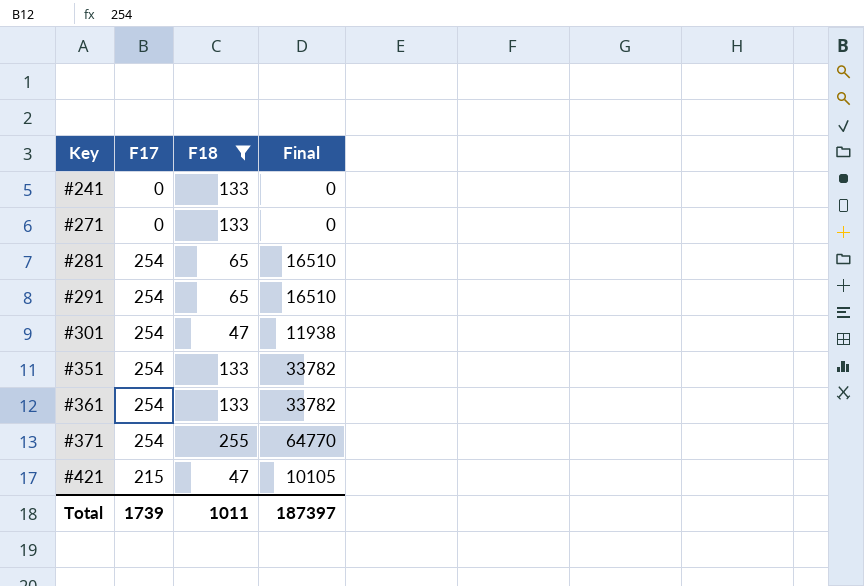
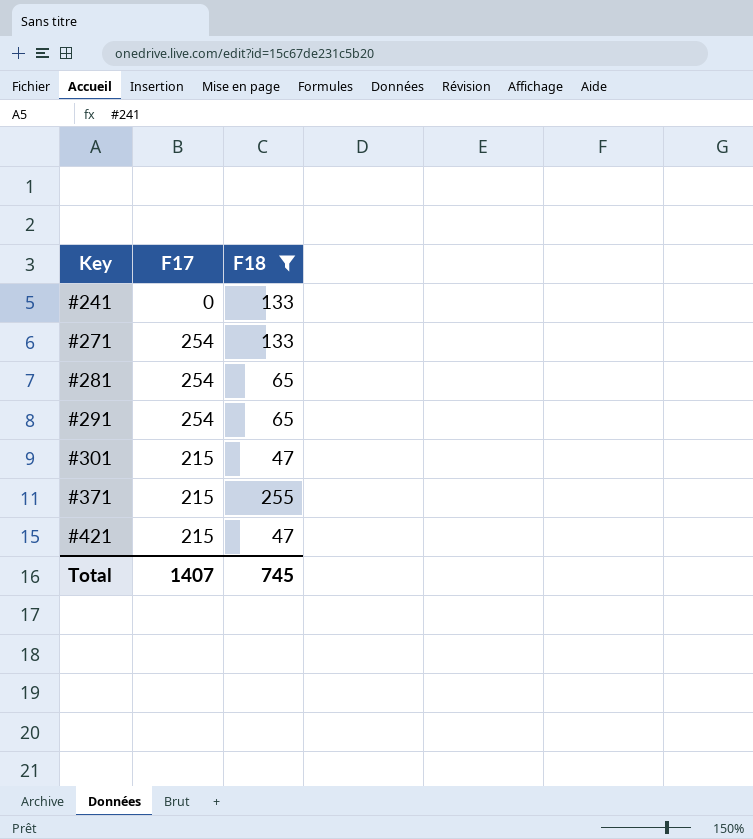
column Final | formula: [F17] * [F18] -> none
row #351: 254 | 133 | 33782 -> none
row #361: 254 | 133 | 33782 -> none
#271 | F17: 0 -> 254
#301 | F17: 254 -> 215
#371 | F17: 254 -> 215
Total | F17: 1739 -> 1407
Total | F18: 1011 -> 745

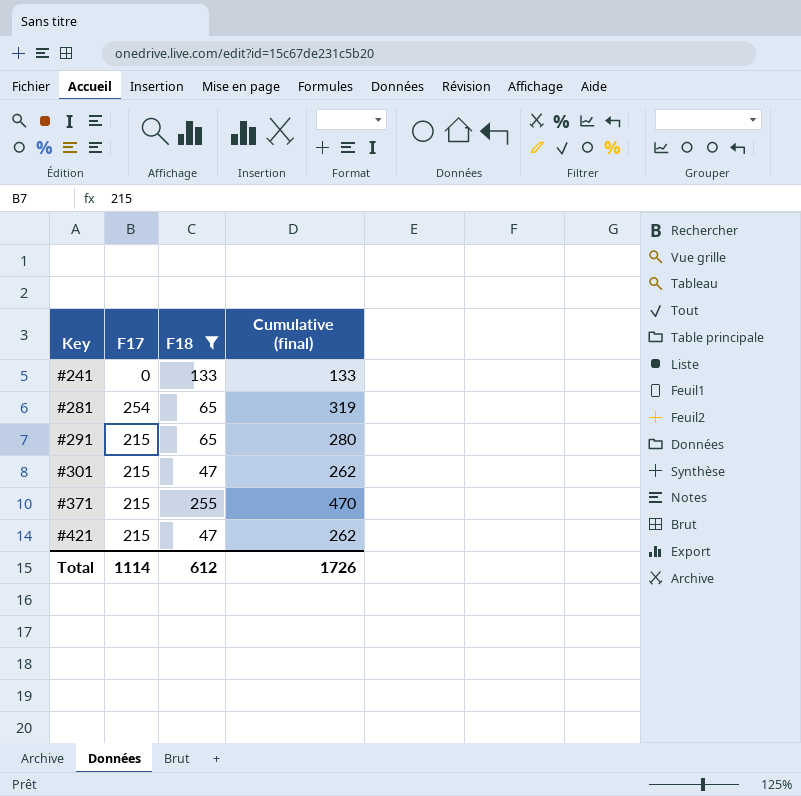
column Cumulative (final) | formula: none -> [F17] + [F18]
row #271: 254 | 133 -> none
#291 | F17: 254 -> 215
Total | F17: 1407 -> 1114
Total | F18: 745 -> 612

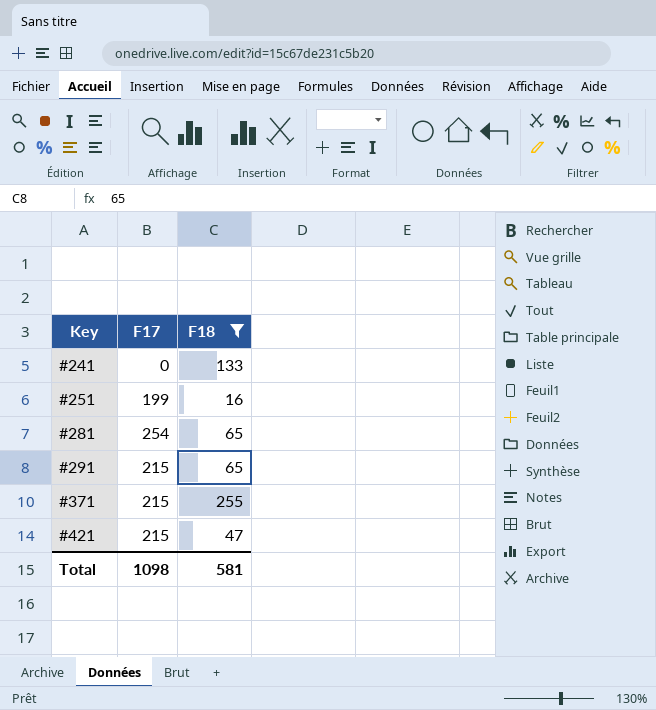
column Cumulative (final) | formula: [F17] + [F18] -> none
row #301: 215 | 47 | 262 -> none
row #251: none -> 199 | 16
Total | F17: 1114 -> 1098
Total | F18: 612 -> 581

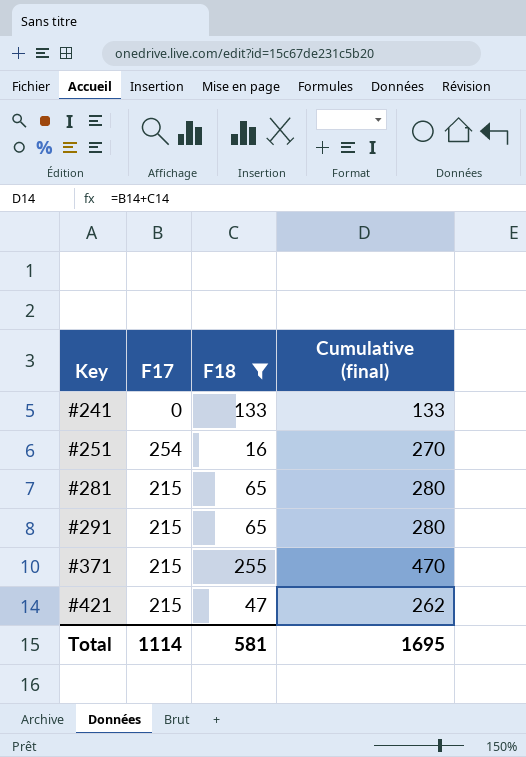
column Cumulative (final) | formula: none -> [F17] + [F18]
#251 | F17: 199 -> 254
#281 | F17: 254 -> 215
Total | F17: 1098 -> 1114

